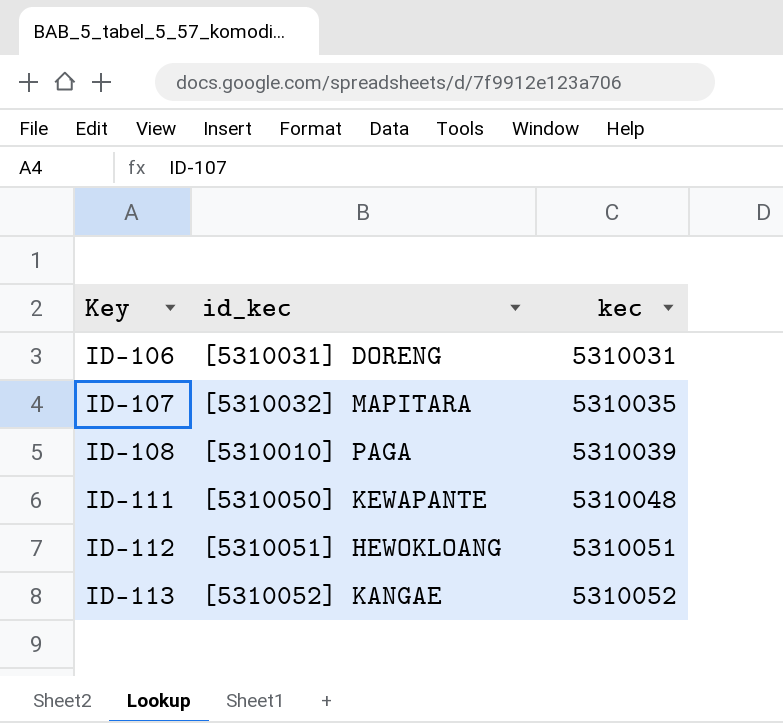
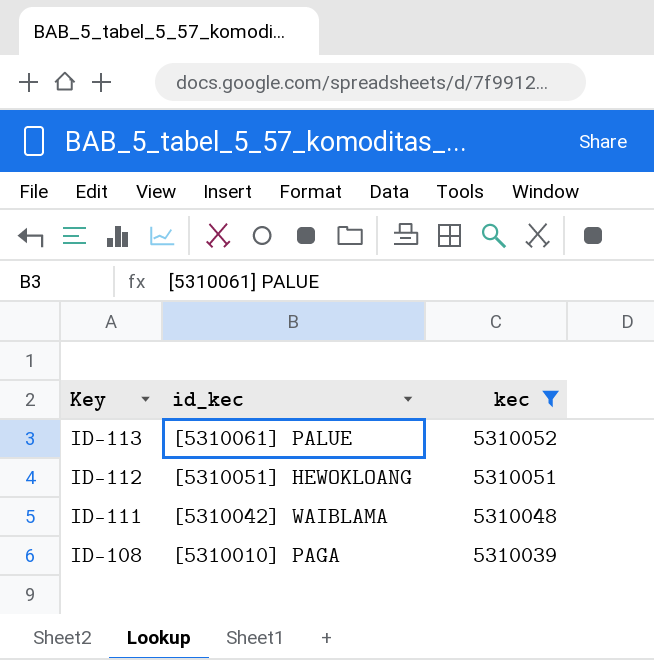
filter: none -> kec >= 5310039
row order: Key ascending -> Key descending
ID-113 | id_kec: [5310052] KANGAE -> [5310061] PALUE
ID-111 | id_kec: [5310050] KEWAPANTE -> [5310042] WAIBLAMA

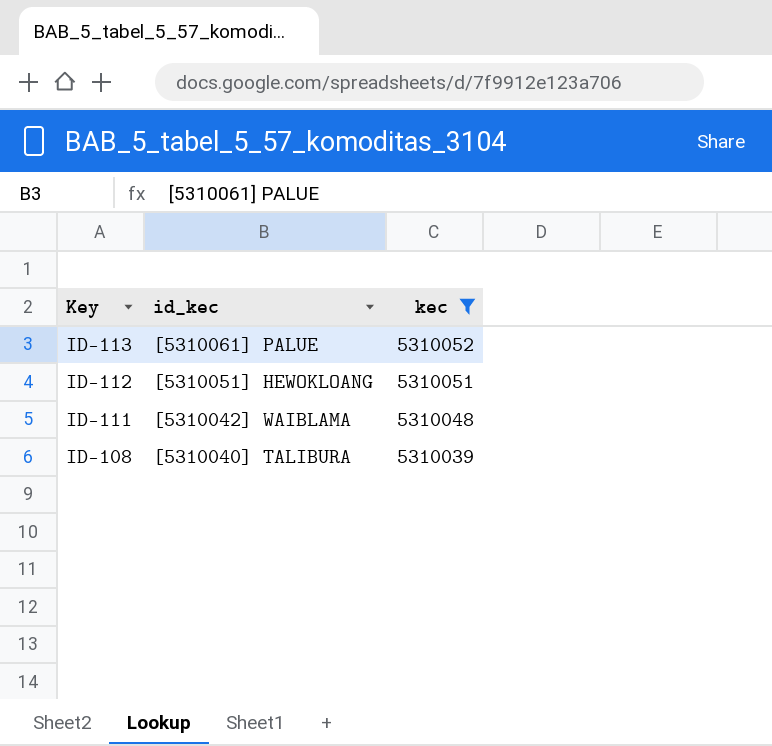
ID-108 | id_kec: [5310010] PAGA -> [5310040] TALIBURA

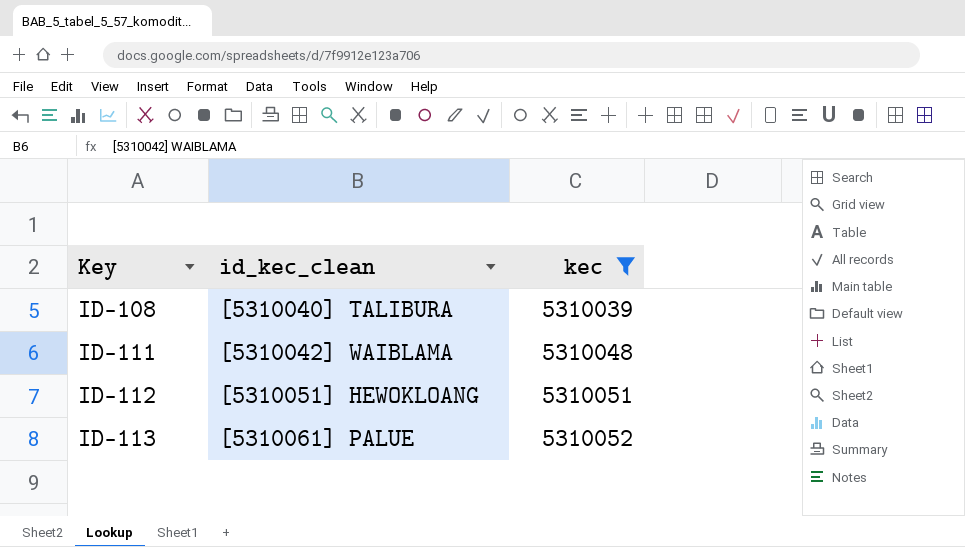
row order: Key descending -> Key ascending
column name: id_kec -> id_kec_clean

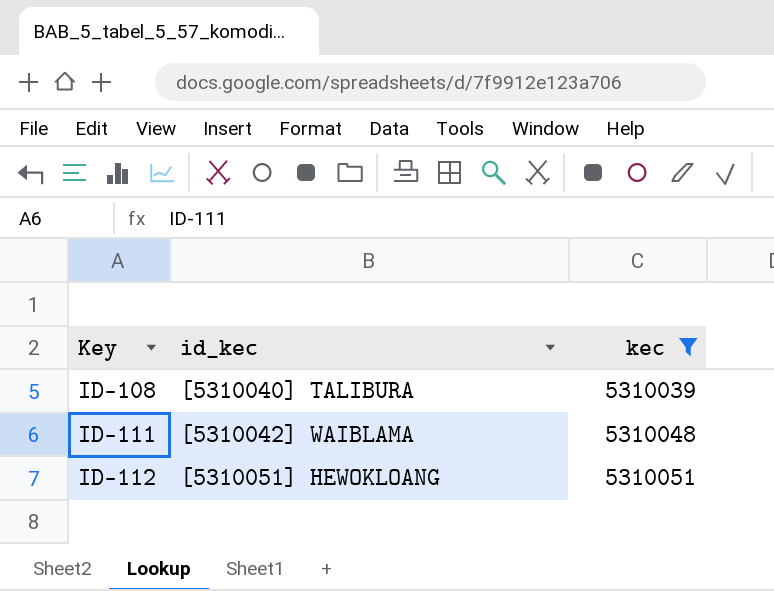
column name: id_kec_clean -> id_kec
row ID-113: [5310061] PALUE | 5310052 -> none

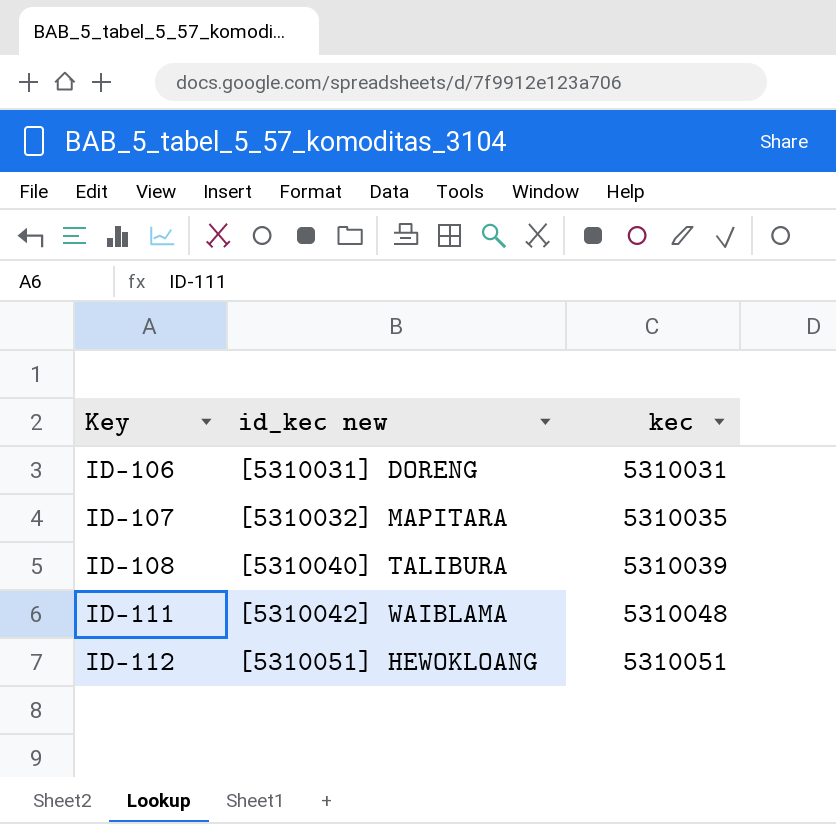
filter: kec >= 5310039 -> none
column name: id_kec -> id_kec new

